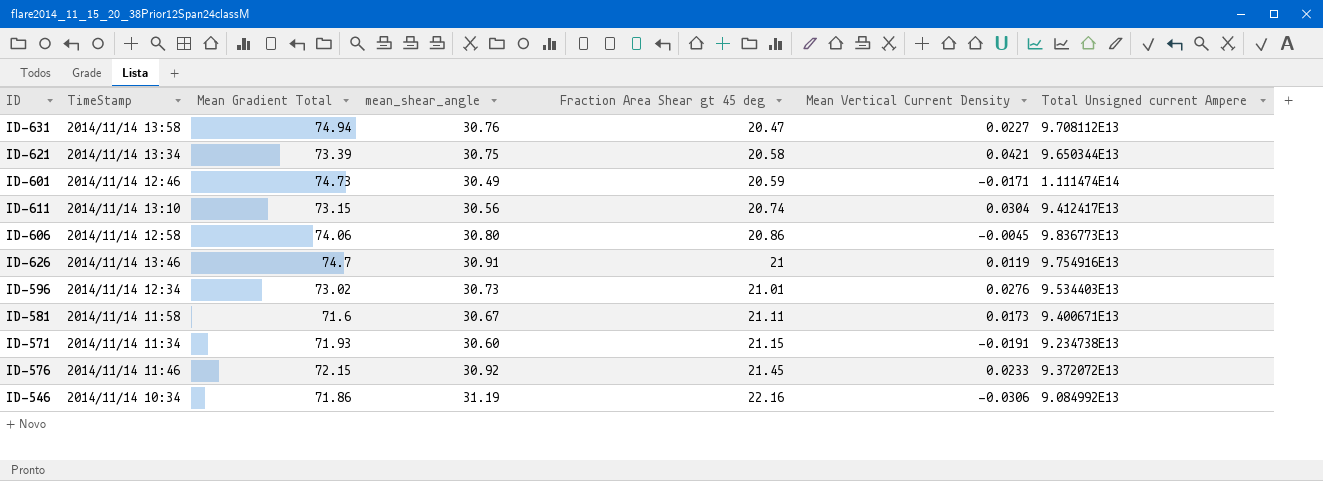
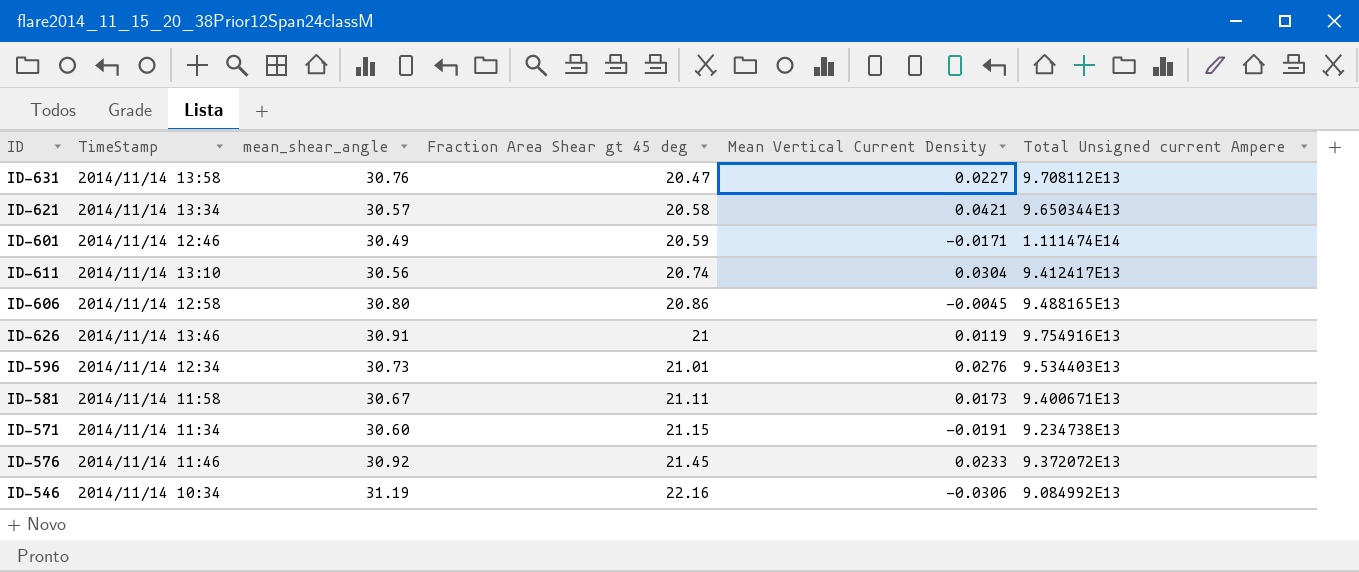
column Mean Gradient Total | position: 3 -> none
ID-621 | mean_shear_angle: 30.75 -> 30.57
ID-606 | Total Unsigned current Ampere: 9.836773E13 -> 9.488165E13

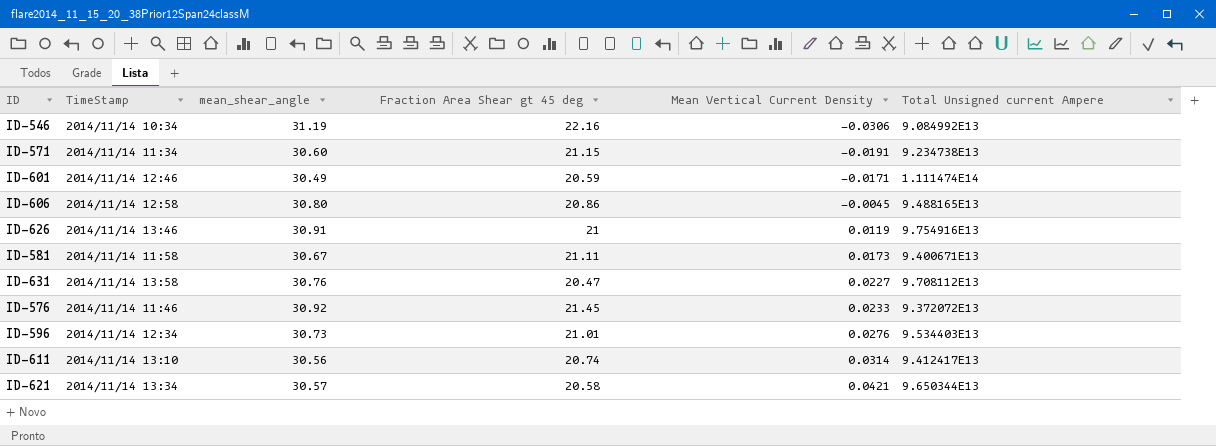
row order: Fraction Area Shear gt 45 deg ascending -> Mean Vertical Current Density ascending
ID-611 | Mean Vertical Current Density: 0.0304 -> 0.0314

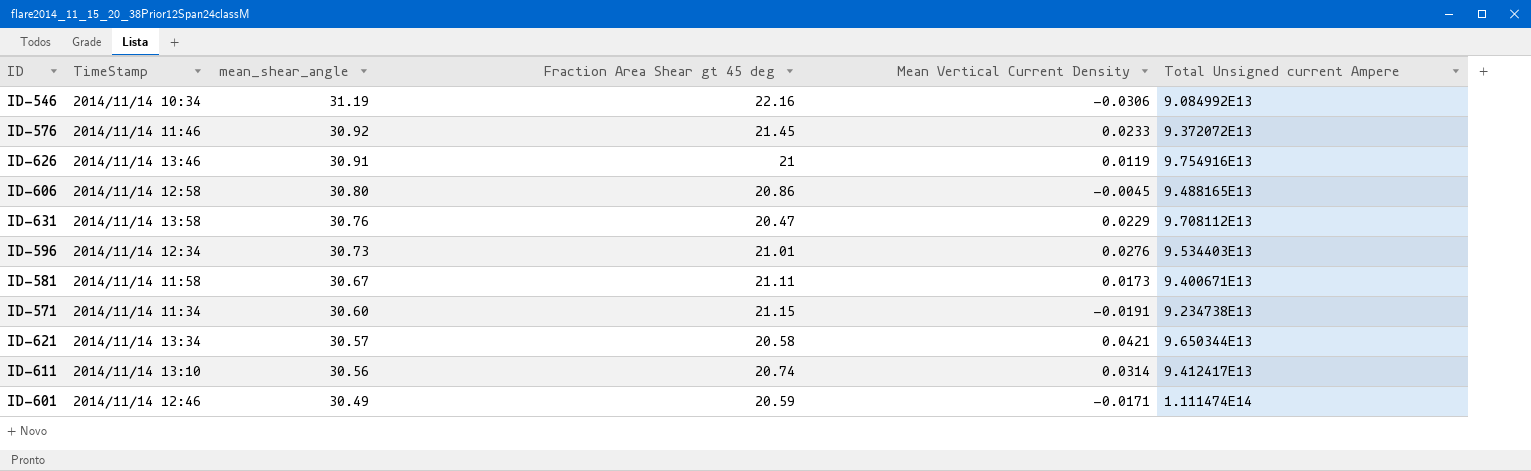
row order: Mean Vertical Current Density ascending -> mean_shear_angle descending
ID-631 | Mean Vertical Current Density: 0.0227 -> 0.0229

